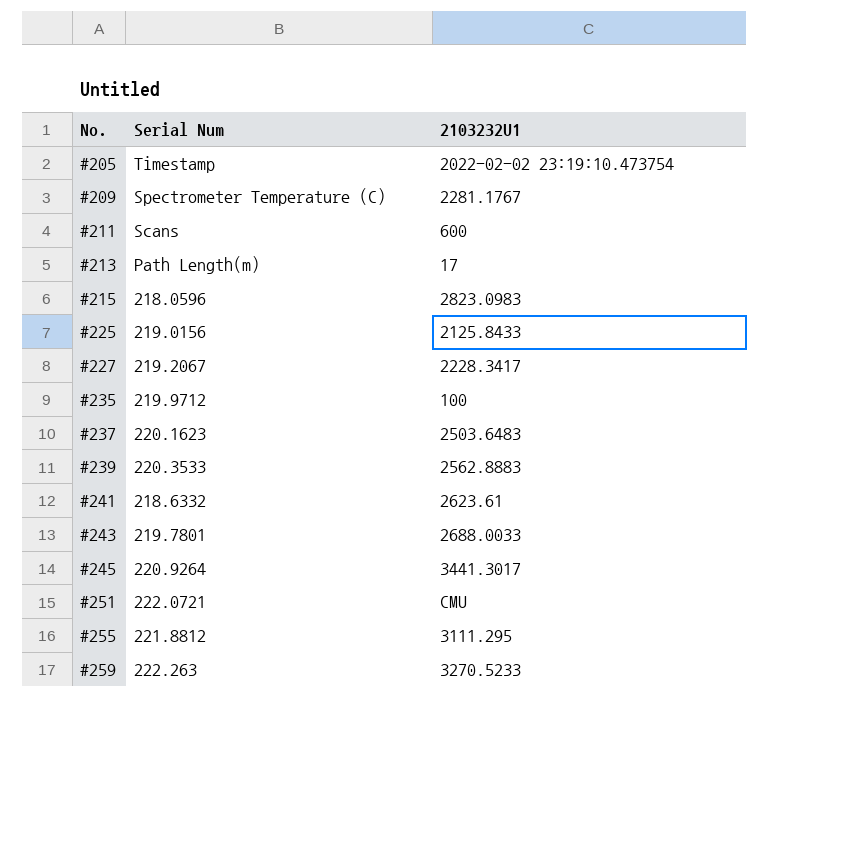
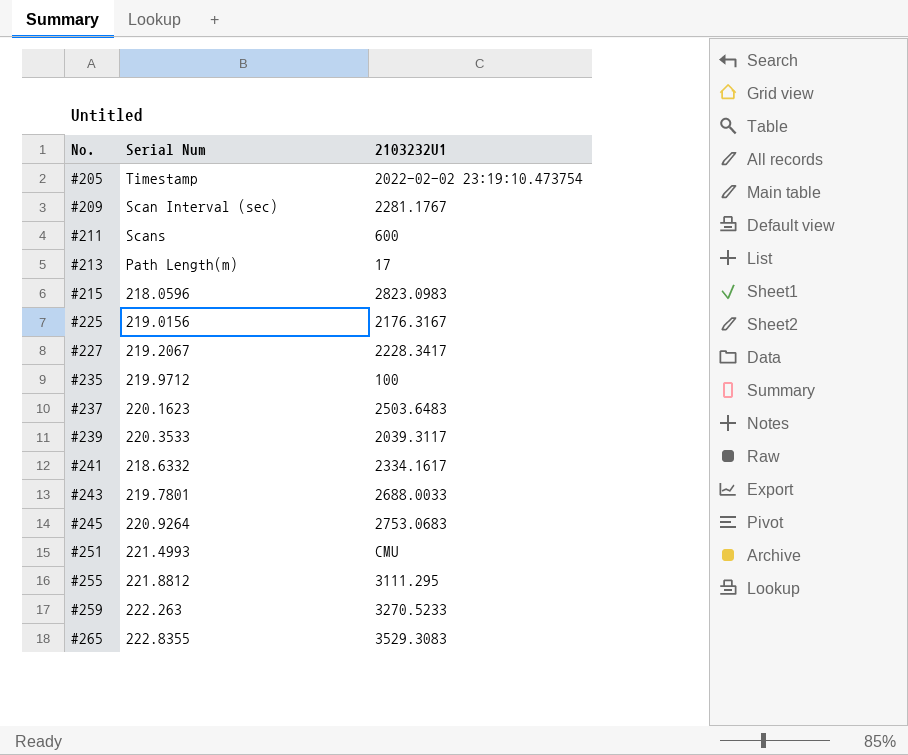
#209 | Serial Num: Spectrometer Temperature (C) -> Scan Interval (sec)
#225 | 2103232U1: 2125.8433 -> 2176.3167
#239 | 2103232U1: 2562.8883 -> 2039.3117
#241 | 2103232U1: 2623.61 -> 2334.1617
#245 | 2103232U1: 3441.3017 -> 2753.0683
#251 | Serial Num: 222.0721 -> 221.4993
row #265: none -> 222.8355 | 3529.3083

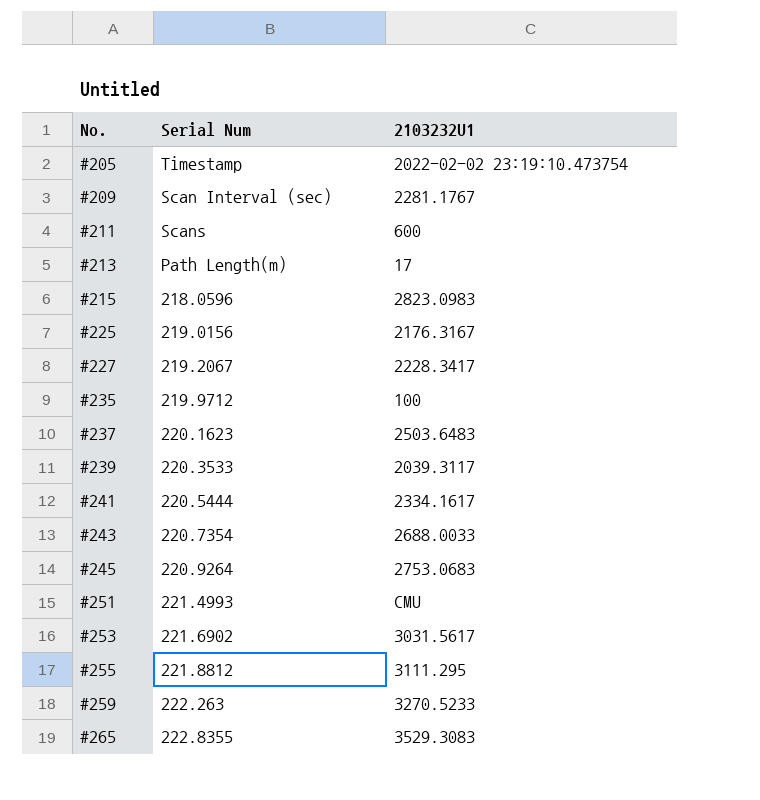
#241 | Serial Num: 218.6332 -> 220.5444
#243 | Serial Num: 219.7801 -> 220.7354
row #253: none -> 221.6902 | 3031.5617

